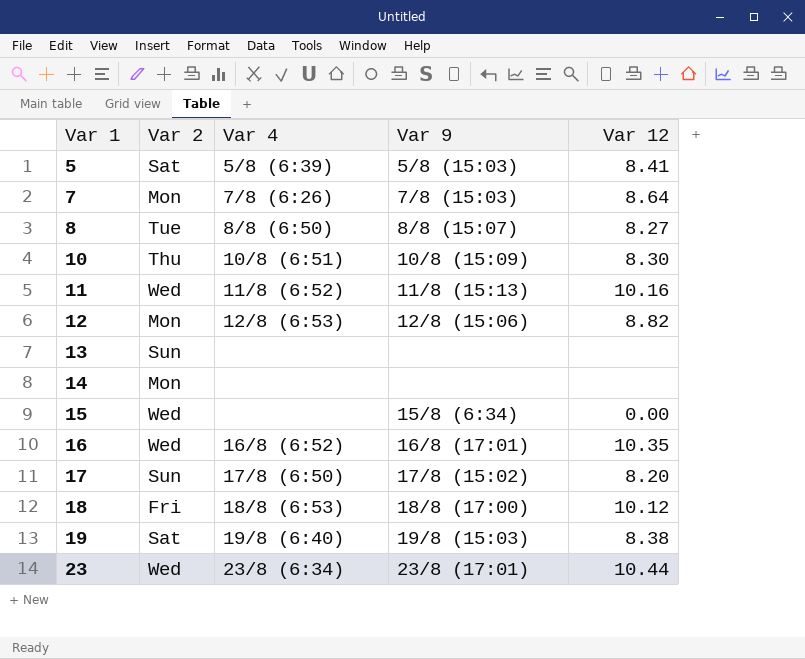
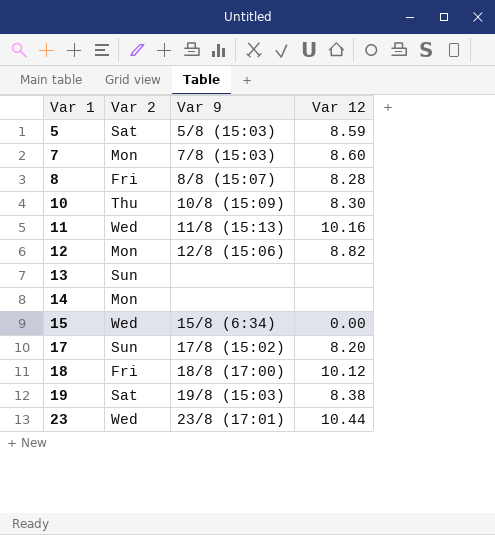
column Var 4 | position: 3 -> none
row 16: Wed | 16/8 (6:52) | 16/8 (17:01) | 10.35 -> none
5 | Var 12: 8.41 -> 8.59
7 | Var 12: 8.64 -> 8.60
8 | Var 2: Tue -> Fri
8 | Var 12: 8.27 -> 8.28

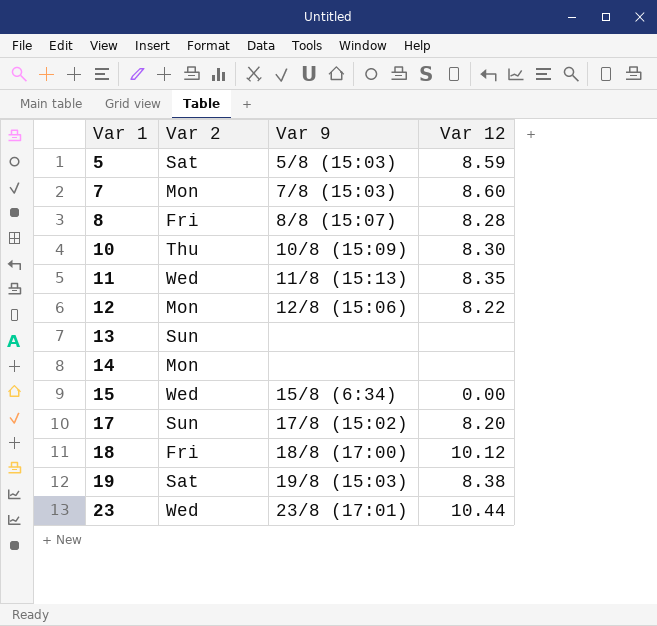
11 | Var 12: 10.16 -> 8.35
12 | Var 12: 8.82 -> 8.22

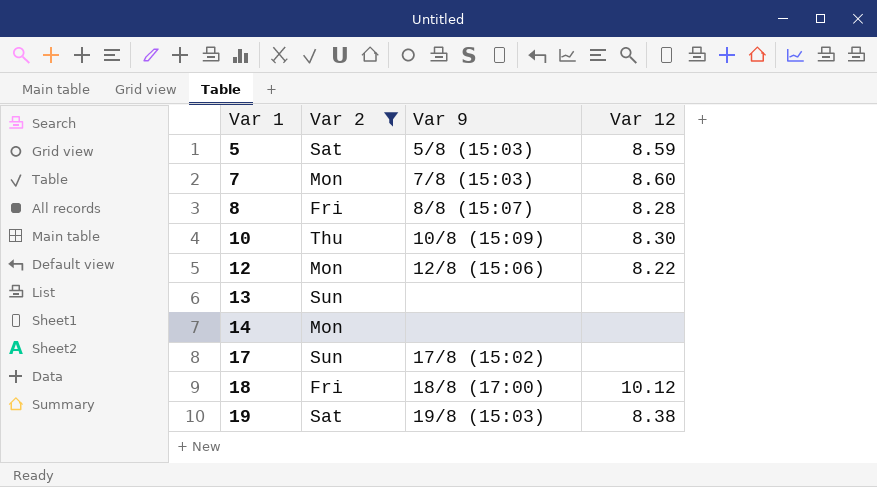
filter: none -> Var 2 != Wed
17 | Var 12: 8.20 -> none

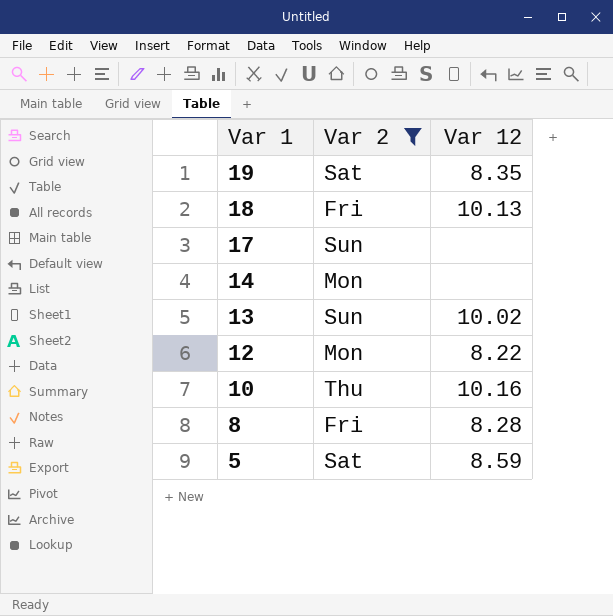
row order: Var 1 ascending -> Var 1 descending
column Var 9 | position: 3 -> none
row 7: Mon | 7/8 (15:03) | 8.60 -> none
19 | Var 12: 8.38 -> 8.35
18 | Var 12: 10.12 -> 10.13
13 | Var 12: none -> 10.02
10 | Var 12: 8.30 -> 10.16

